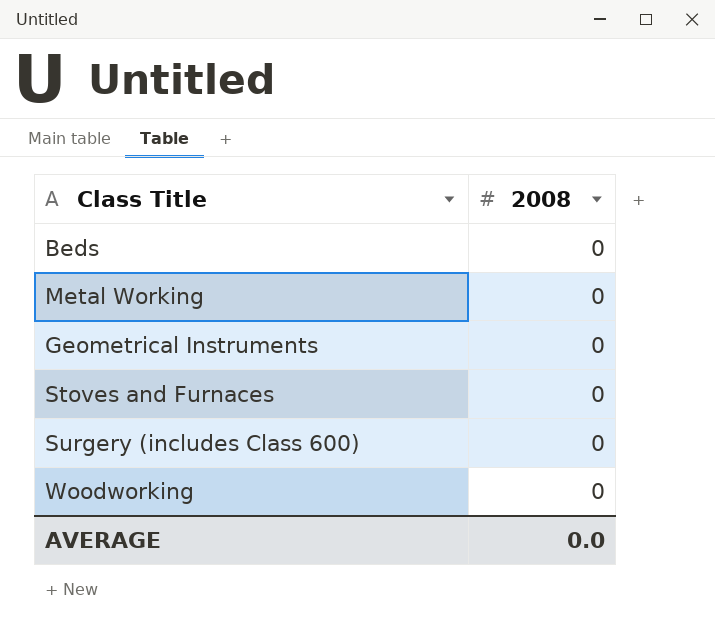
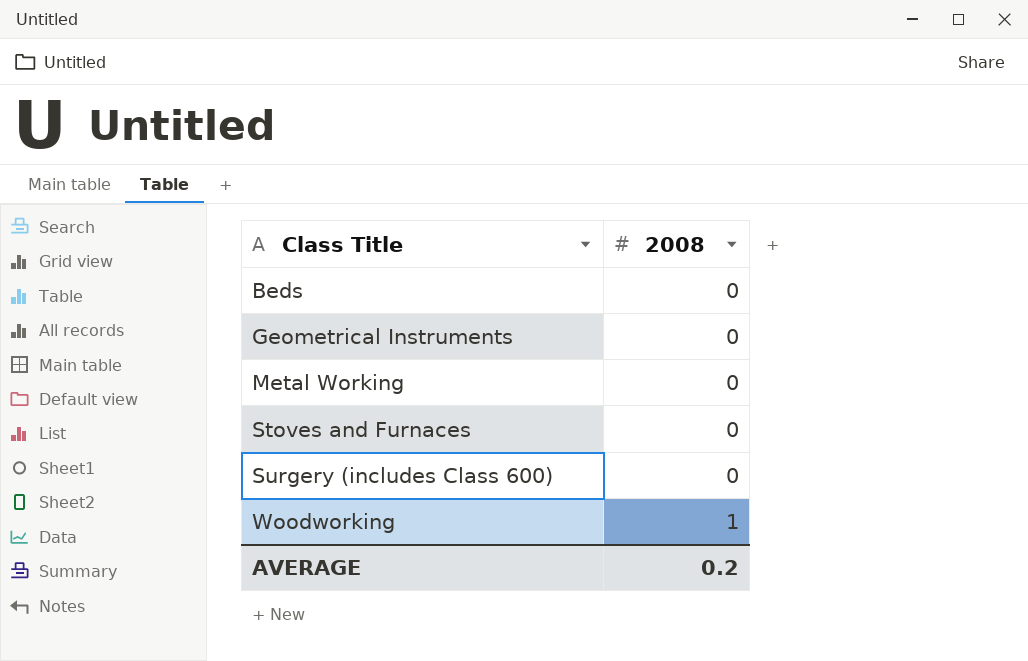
row order: none -> Class Title ascending
Woodworking | 2008: 0 -> 1
AVERAGE | 2008: 0.0 -> 0.2

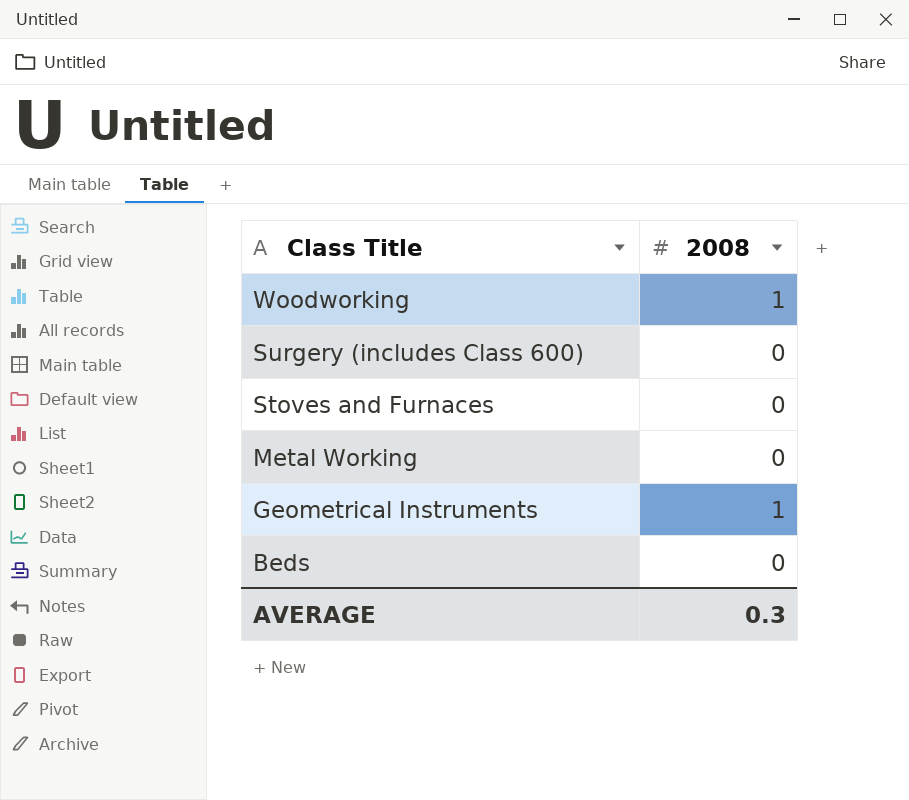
row order: Class Title ascending -> Class Title descending
Geometrical Instruments | 2008: 0 -> 1
AVERAGE | 2008: 0.2 -> 0.3

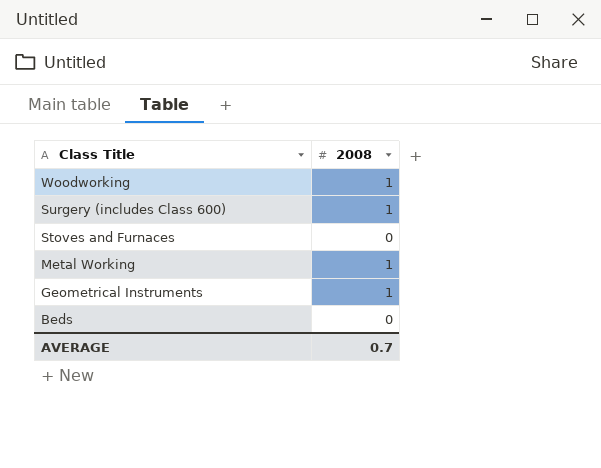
Surgery (includes Class 600) | 2008: 0 -> 1
Metal Working | 2008: 0 -> 1
AVERAGE | 2008: 0.3 -> 0.7

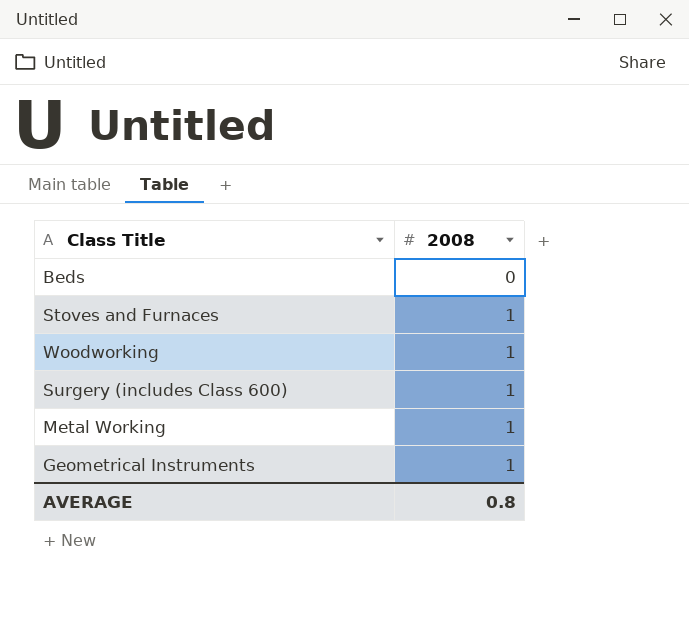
row order: Class Title descending -> 2008 ascending
Stoves and Furnaces | 2008: 0 -> 1
AVERAGE | 2008: 0.7 -> 0.8

